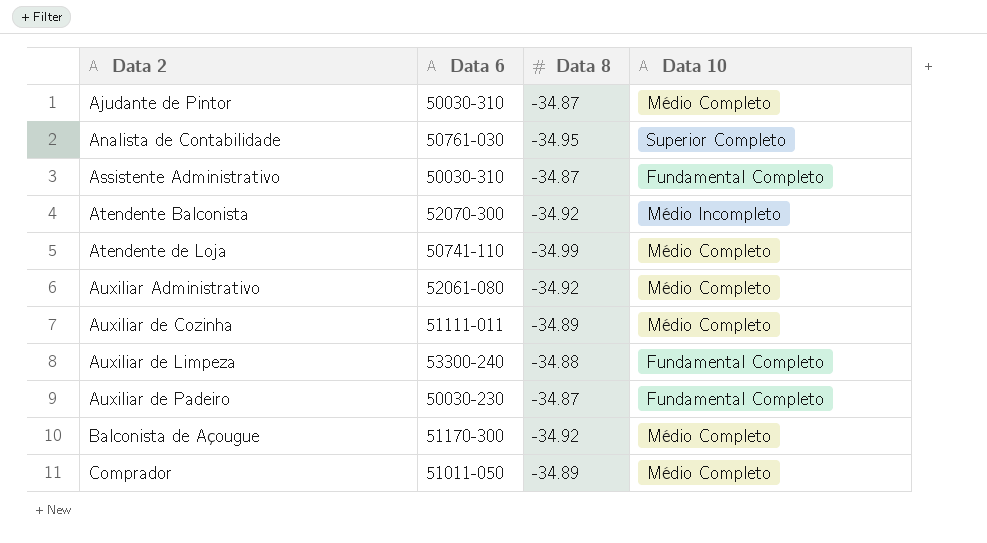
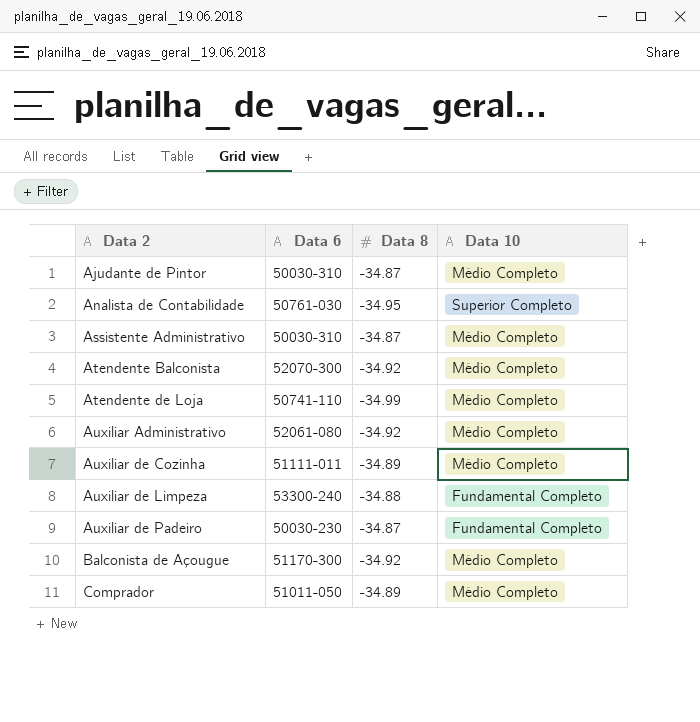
Assistente Administrativo | Data 10: Fundamental Completo -> Médio Completo
Atendente Balconista | Data 10: Médio Incompleto -> Médio Completo

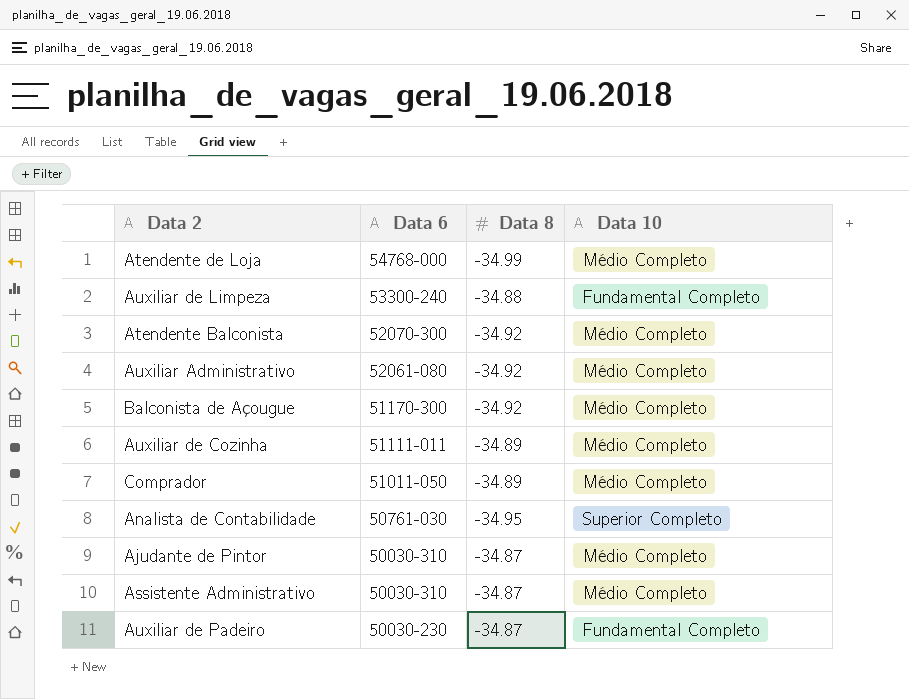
row order: Data 2 ascending -> Data 6 descending
Atendente de Loja | Data 6: 50741-110 -> 54768-000

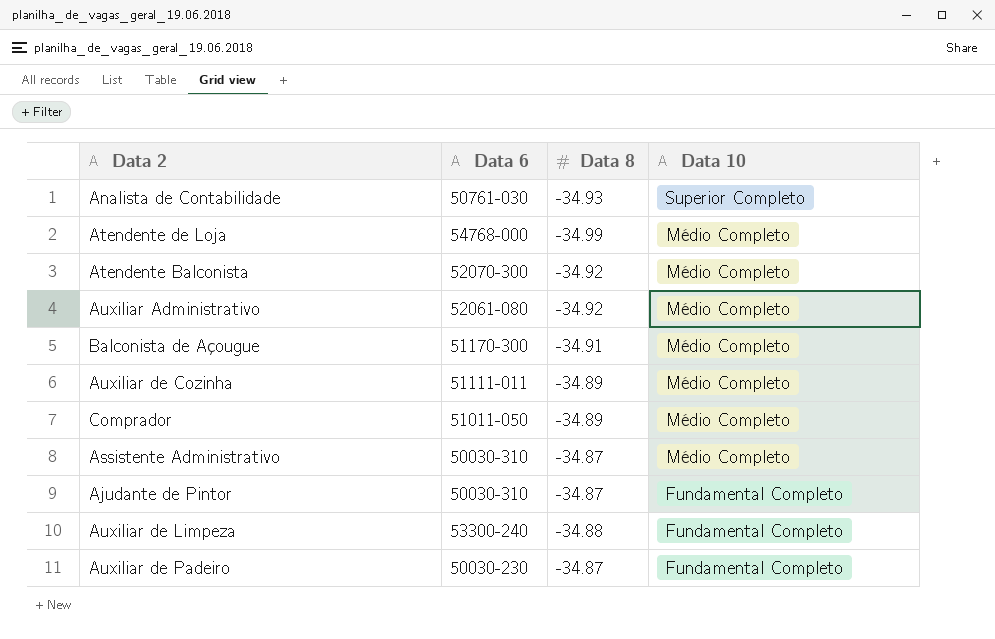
row order: Data 6 descending -> Data 10 descending
Analista de Contabilidade | Data 8: -34.95 -> -34.93
Balconista de Açougue | Data 8: -34.92 -> -34.91
Ajudante de Pintor | Data 10: Médio Completo -> Fundamental Completo

